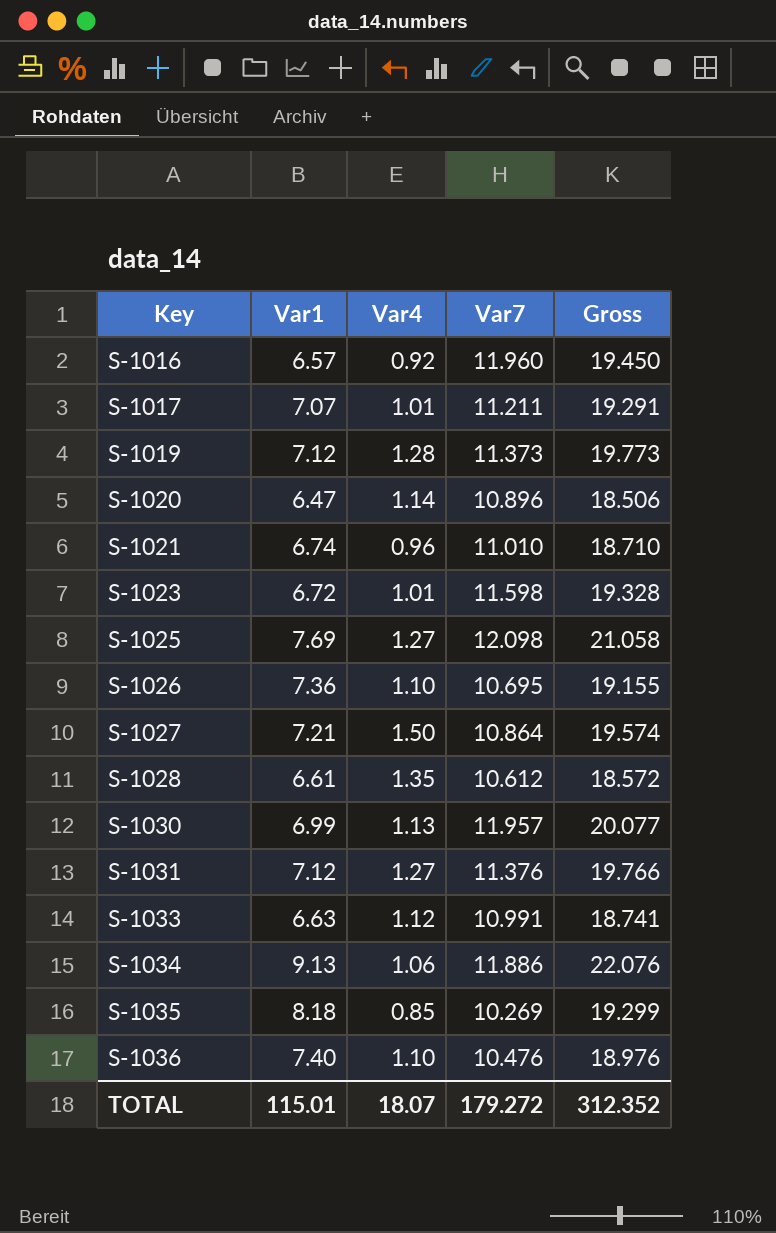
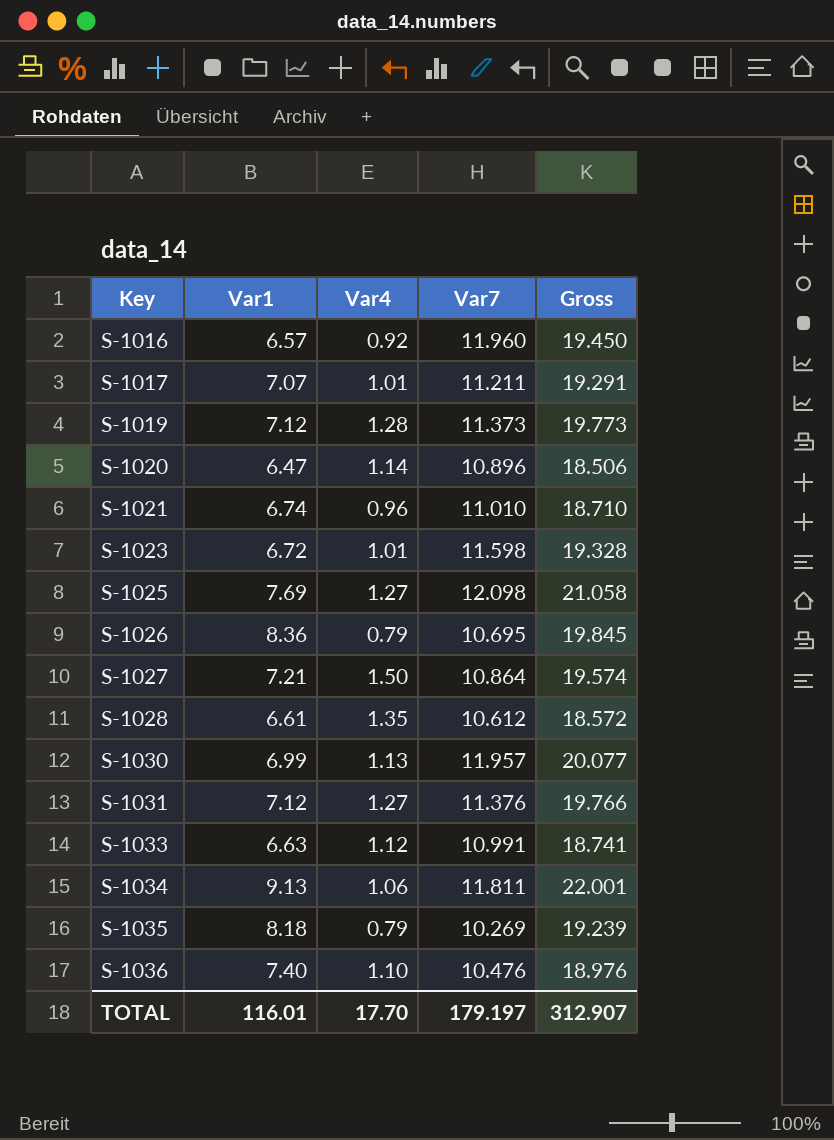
S-1026 | Var1: 7.36 -> 8.36
S-1026 | Var4: 1.10 -> 0.79
S-1026 | Gross: 19.155 -> 19.845
S-1034 | Var7: 11.886 -> 11.811
S-1034 | Gross: 22.076 -> 22.001
S-1035 | Var4: 0.85 -> 0.79
S-1035 | Gross: 19.299 -> 19.239
TOTAL | Var1: 115.01 -> 116.01
TOTAL | Var4: 18.07 -> 17.70
TOTAL | Var7: 179.272 -> 179.197
TOTAL | Gross: 312.352 -> 312.907

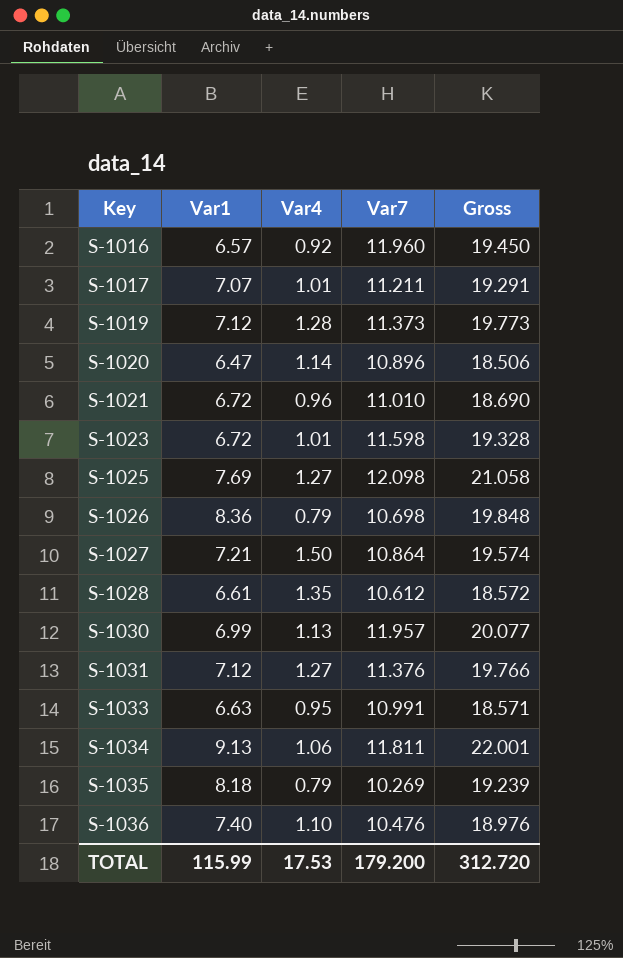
S-1021 | Var1: 6.74 -> 6.72
S-1021 | Gross: 18.710 -> 18.690
S-1026 | Var7: 10.695 -> 10.698
S-1026 | Gross: 19.845 -> 19.848
S-1033 | Var4: 1.12 -> 0.95
S-1033 | Gross: 18.741 -> 18.571
TOTAL | Var1: 116.01 -> 115.99
TOTAL | Var4: 17.70 -> 17.53
TOTAL | Var7: 179.197 -> 179.200
TOTAL | Gross: 312.907 -> 312.720

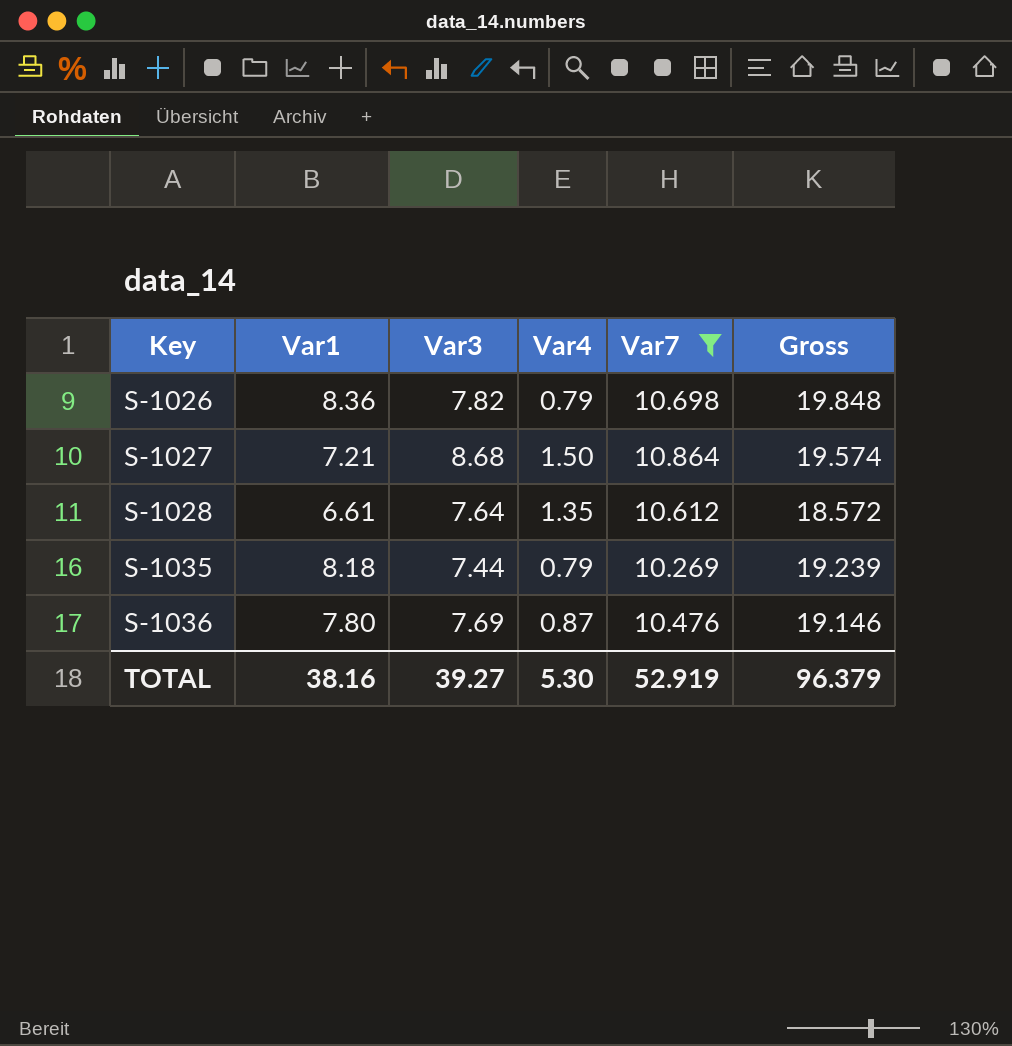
filter: none -> Var7 <= 10.864
column Var3 | position: none -> 3
S-1036 | Var1: 7.40 -> 7.80
S-1036 | Var4: 1.10 -> 0.87
S-1036 | Gross: 18.976 -> 19.146
TOTAL | Var1: 115.99 -> 38.16
TOTAL | Var4: 17.53 -> 5.30
TOTAL | Var7: 179.200 -> 52.919
TOTAL | Gross: 312.720 -> 96.379

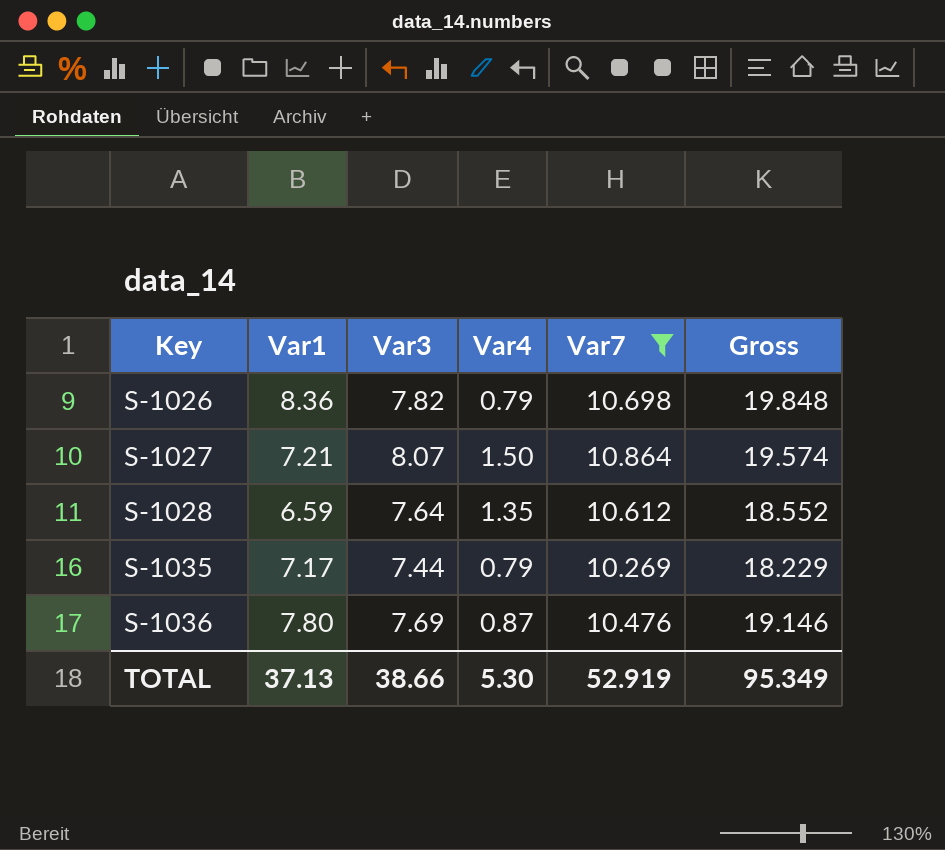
S-1027 | Var3: 8.68 -> 8.07
S-1028 | Var1: 6.61 -> 6.59
S-1028 | Gross: 18.572 -> 18.552
S-1035 | Var1: 8.18 -> 7.17
S-1035 | Gross: 19.239 -> 18.229
TOTAL | Var1: 38.16 -> 37.13
TOTAL | Var3: 39.27 -> 38.66
TOTAL | Gross: 96.379 -> 95.349

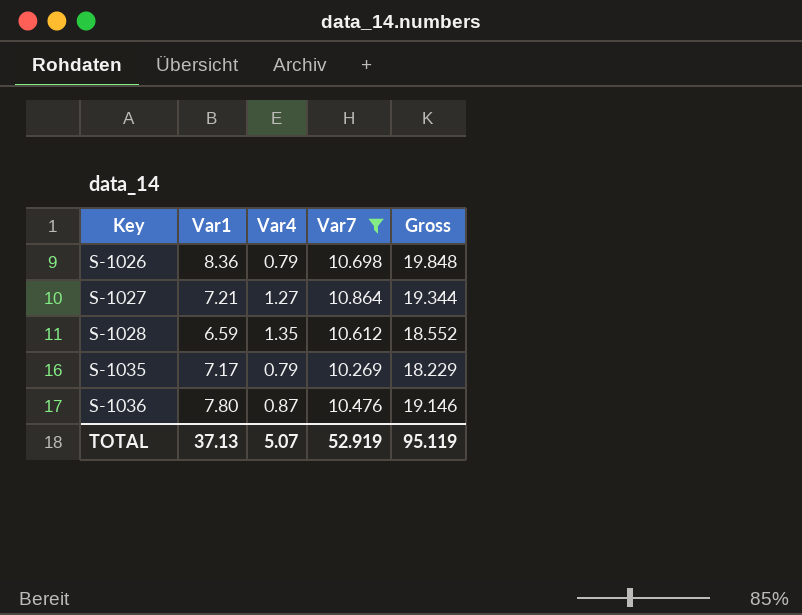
column Var3 | position: 3 -> none
S-1027 | Var4: 1.50 -> 1.27
S-1027 | Gross: 19.574 -> 19.344
TOTAL | Var4: 5.30 -> 5.07
TOTAL | Gross: 95.349 -> 95.119

